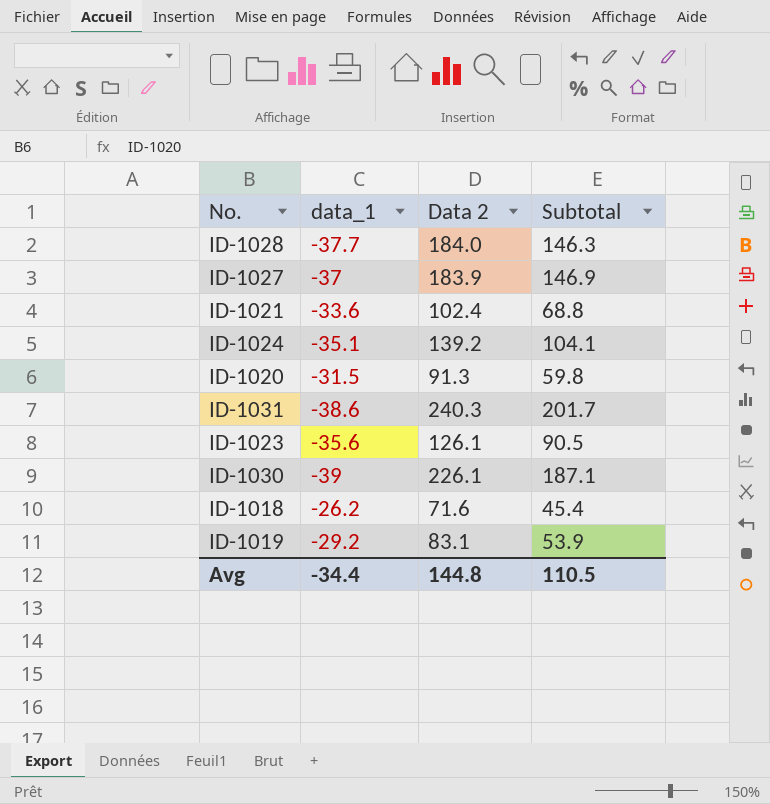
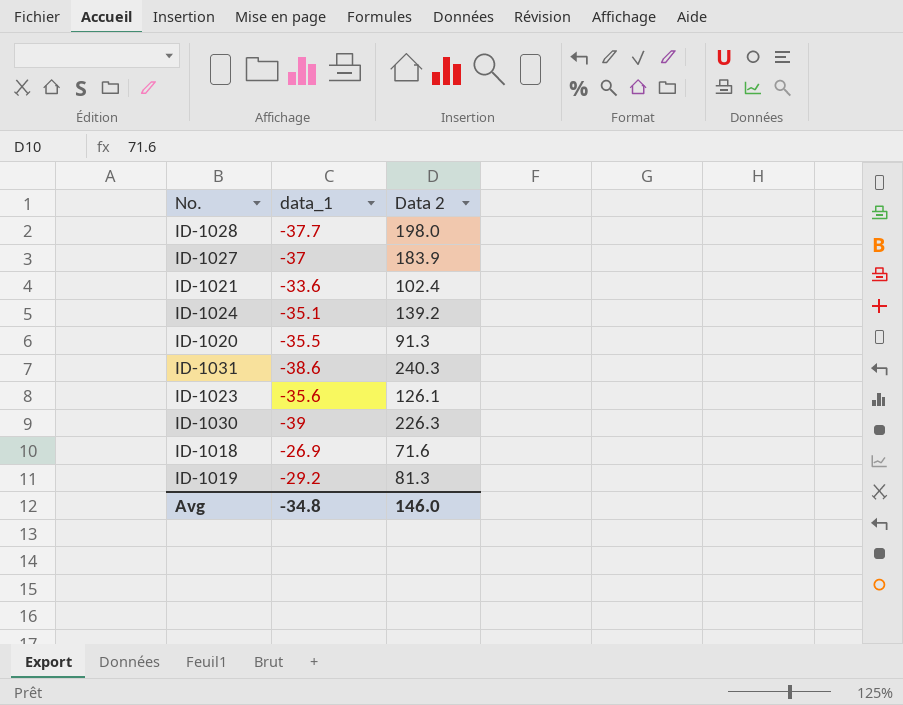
column Subtotal | formula: [data_1] + [Data 2] -> none
ID-1028 | Data 2: 184.0 -> 198.0
ID-1020 | data_1: -31.5 -> -35.5
ID-1030 | Data 2: 226.1 -> 226.3
ID-1018 | data_1: -26.2 -> -26.9
ID-1019 | Data 2: 83.1 -> 81.3
Avg | data_1: -34.4 -> -34.8
Avg | Data 2: 144.8 -> 146.0

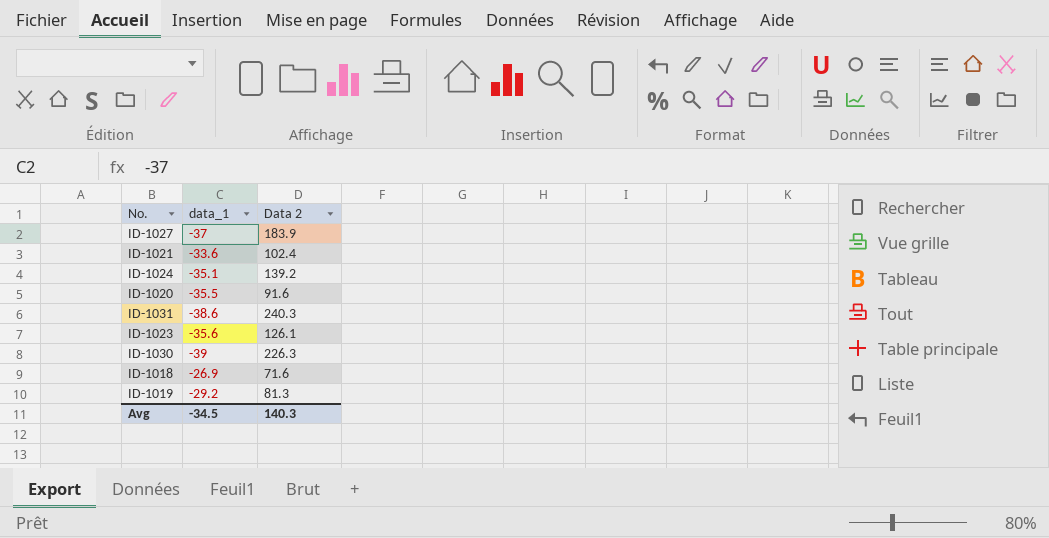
row ID-1028: -37.7 | 198.0 -> none
ID-1020 | Data 2: 91.3 -> 91.6
Avg | data_1: -34.8 -> -34.5
Avg | Data 2: 146.0 -> 140.3

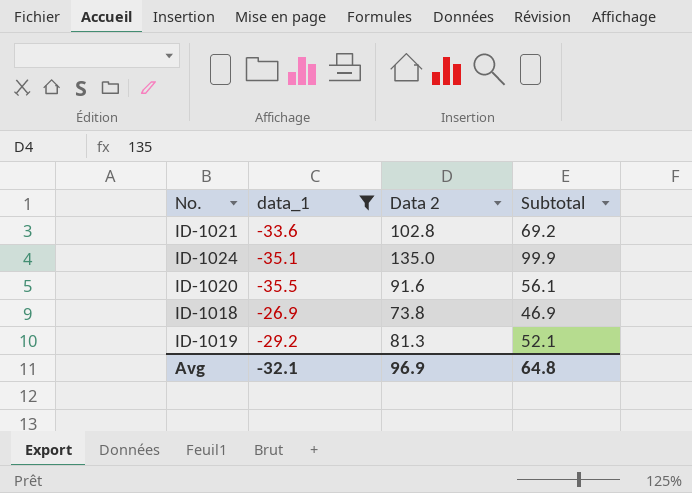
filter: none -> data_1 >= -35.5
column Subtotal | formula: none -> [data_1] + [Data 2]
ID-1021 | Data 2: 102.4 -> 102.8
ID-1024 | Data 2: 139.2 -> 135.0
ID-1018 | Data 2: 71.6 -> 73.8
Avg | data_1: -34.5 -> -32.1
Avg | Data 2: 140.3 -> 96.9

